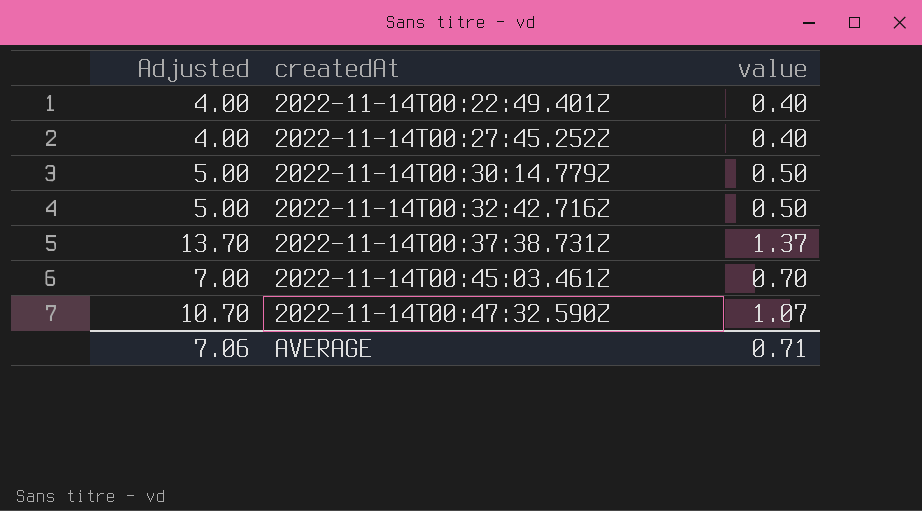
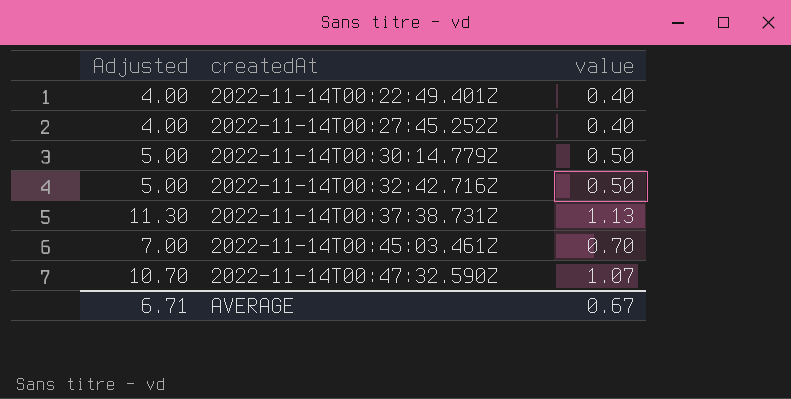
2022-11-14T00:37:38.731Z | Adjusted: 13.70 -> 11.30
2022-11-14T00:37:38.731Z | value: 1.37 -> 1.13
AVERAGE | Adjusted: 7.06 -> 6.71
AVERAGE | value: 0.71 -> 0.67

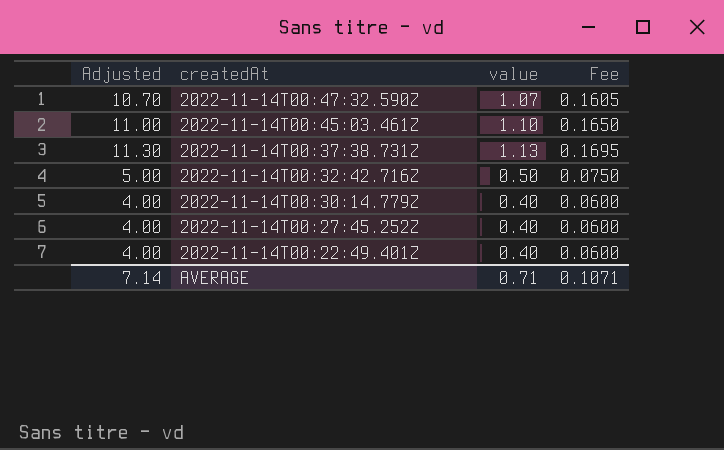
row order: createdAt ascending -> createdAt descending
column Fee | formula: none -> [value] * 0.15
2022-11-14T00:45:03.461Z | Adjusted: 7.00 -> 11.00
2022-11-14T00:45:03.461Z | value: 0.70 -> 1.10
2022-11-14T00:30:14.779Z | Adjusted: 5.00 -> 4.00
2022-11-14T00:30:14.779Z | value: 0.50 -> 0.40
AVERAGE | Adjusted: 6.71 -> 7.14
AVERAGE | value: 0.67 -> 0.71

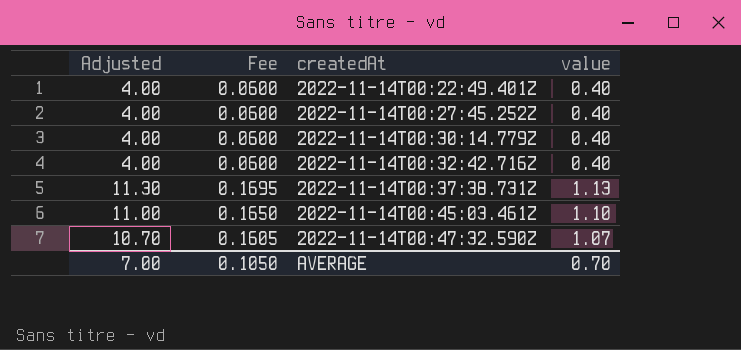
row order: createdAt descending -> createdAt ascending
column Fee | position: 4 -> 2
2022-11-14T00:32:42.716Z | Adjusted: 5.00 -> 4.00
2022-11-14T00:32:42.716Z | Fee: 0.0750 -> 0.0600
2022-11-14T00:32:42.716Z | value: 0.50 -> 0.40
AVERAGE | Adjusted: 7.14 -> 7.00
AVERAGE | Fee: 0.1071 -> 0.1050
AVERAGE | value: 0.71 -> 0.70

